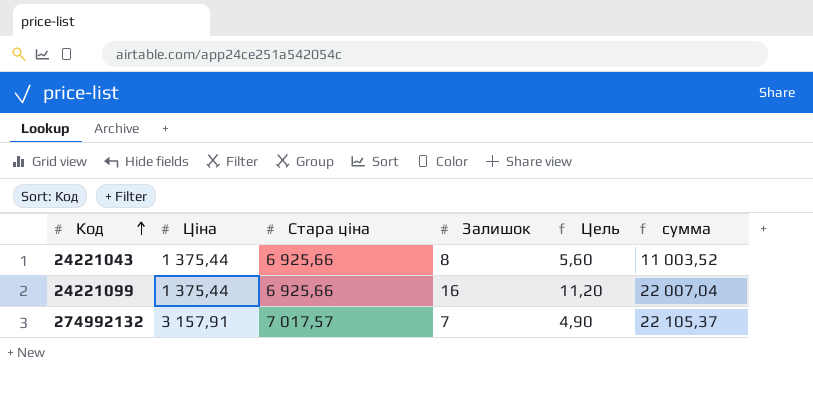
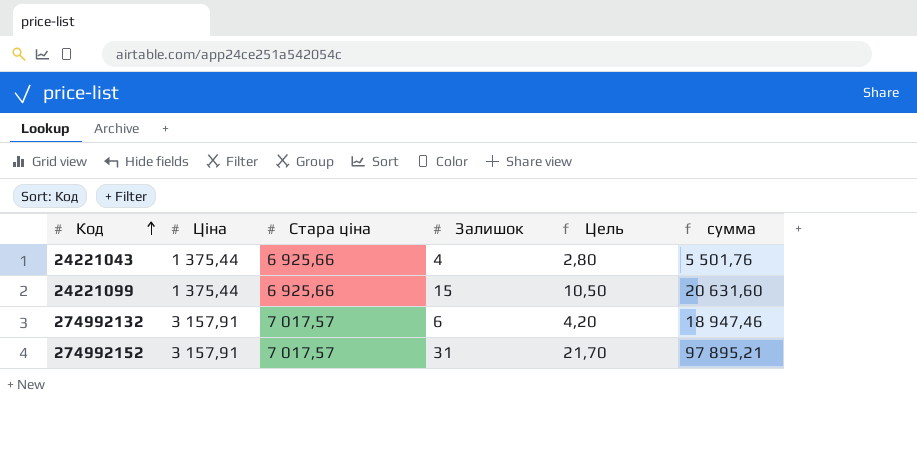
24221043 | Залишок: 8 -> 4
24221043 | Цель: 5,60 -> 2,80
24221043 | сумма: 11 003,52 -> 5 501,76
24221099 | Залишок: 16 -> 15
24221099 | Цель: 11,20 -> 10,50
24221099 | сумма: 22 007,04 -> 20 631,60
274992132 | Залишок: 7 -> 6
274992132 | Цель: 4,90 -> 4,20
274992132 | сумма: 22 105,37 -> 18 947,46
row 274992152: none -> 3 157,91 | 7 017,57 | 31 | 21,70 | 97 895,21

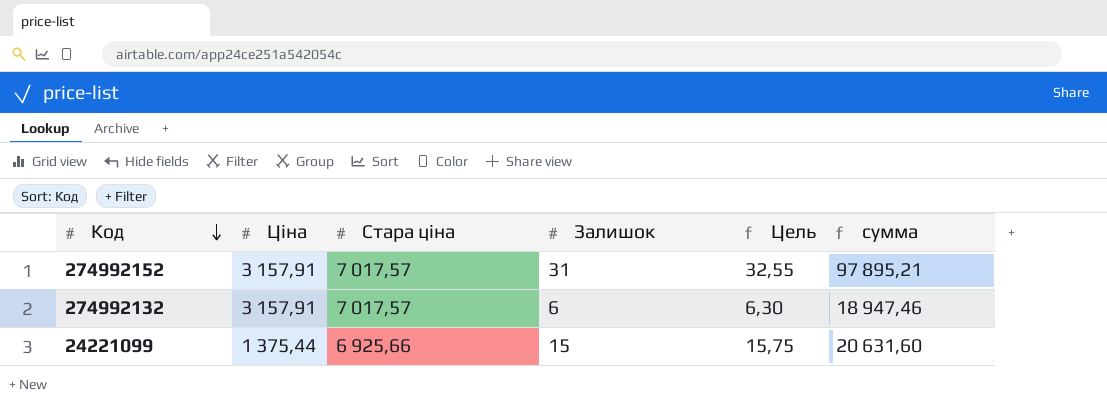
row order: Код ascending -> Код descending
column Цель | formula: [Залишок] * 0,7 -> [Залишок] * 1,05
row 24221043: 1 375,44 | 6 925,66 | 4 | 2,80 | 5 501,76 -> none

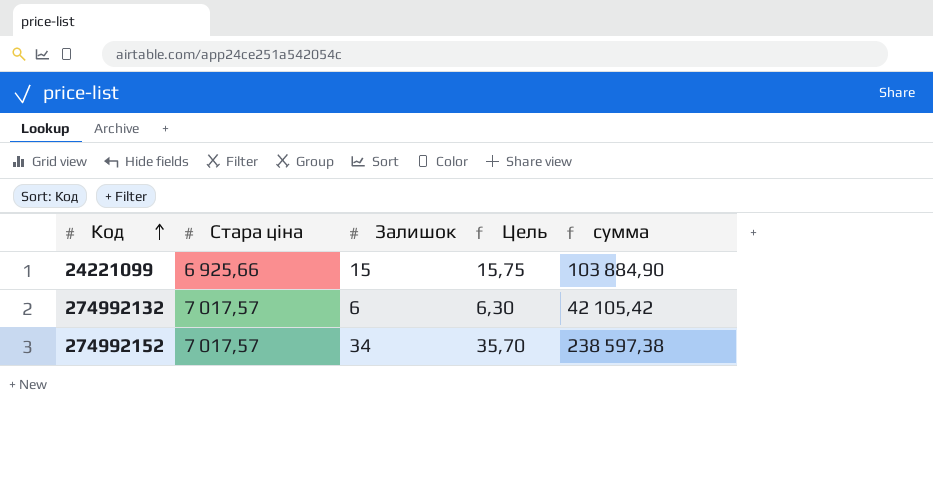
row order: Код descending -> Код ascending
column Ціна | position: 2 -> none
column сумма | formula: [Ціна] * [Залишок] -> [Стара ціна] * [Залишок]
274992152 | Залишок: 31 -> 34
274992152 | Цель: 32,55 -> 35,70

